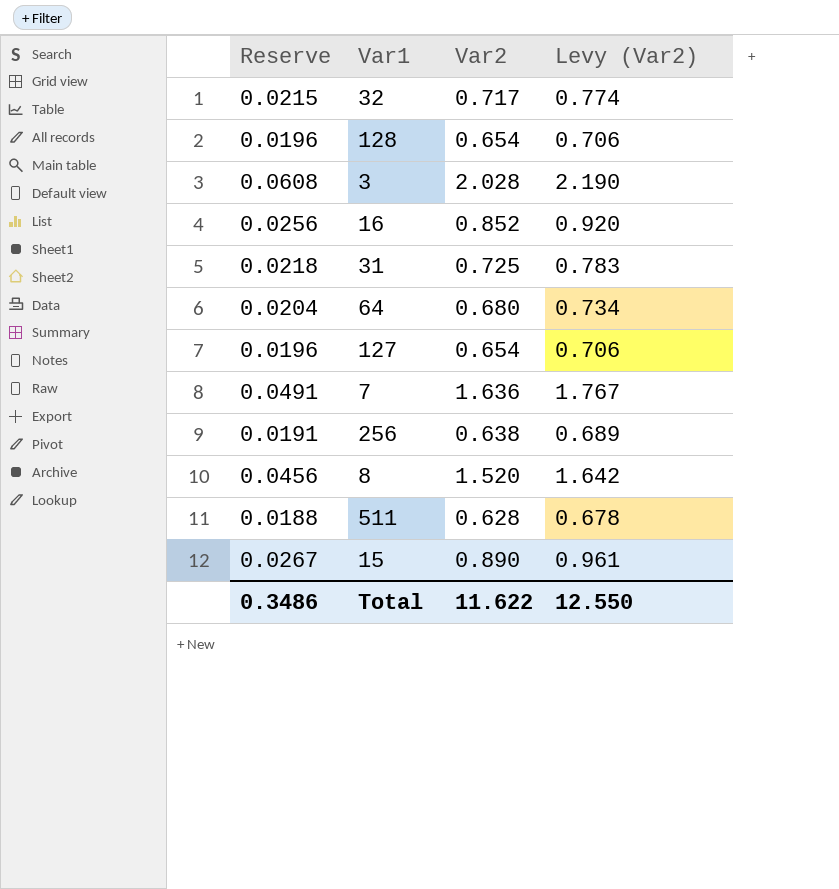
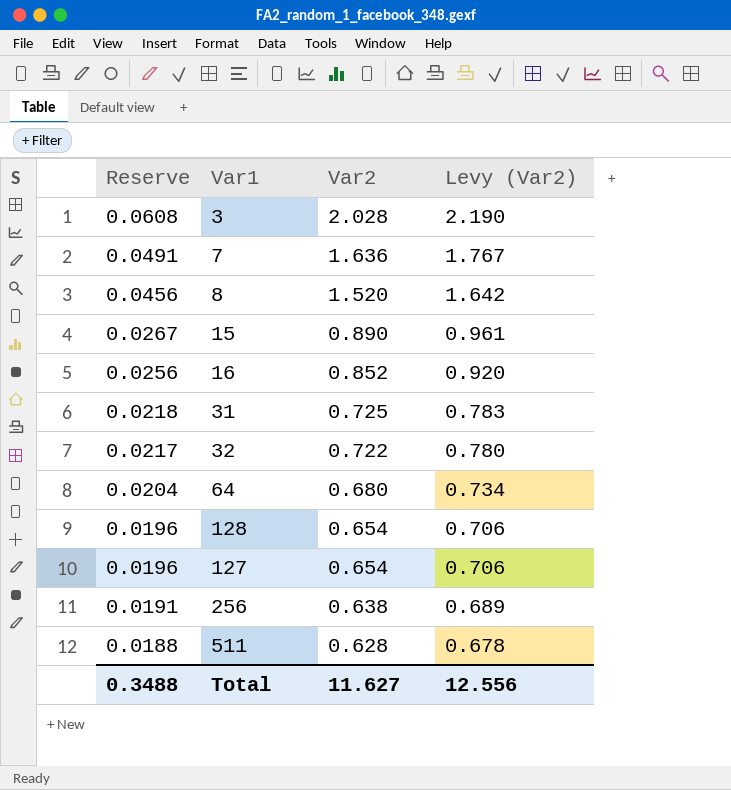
row order: none -> Reserve descending
32 | Reserve: 0.0215 -> 0.0217
32 | Var2: 0.717 -> 0.722
32 | Levy (Var2): 0.774 -> 0.780
Total | Reserve: 0.3486 -> 0.3488
Total | Var2: 11.622 -> 11.627
Total | Levy (Var2): 12.550 -> 12.556

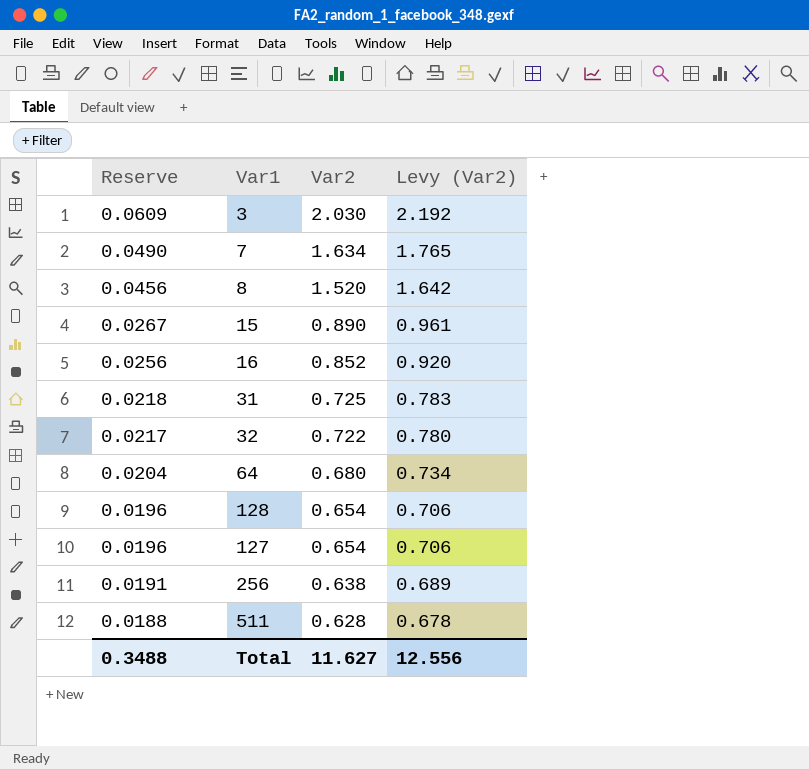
3 | Reserve: 0.0608 -> 0.0609
3 | Var2: 2.028 -> 2.030
3 | Levy (Var2): 2.190 -> 2.192
7 | Reserve: 0.0491 -> 0.0490
7 | Var2: 1.636 -> 1.634
7 | Levy (Var2): 1.767 -> 1.765

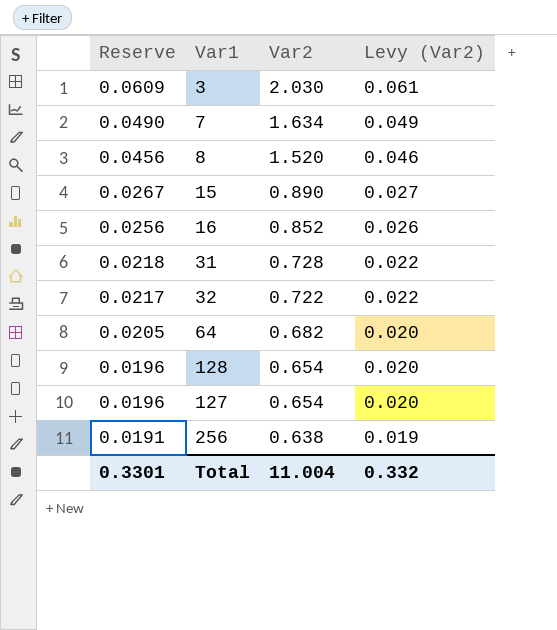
column Levy (Var2) | formula: [Var2] * 1.08 -> [Var2] * 0.03
row 511: 0.0188 | 0.628 | 0.678 -> none
31 | Var2: 0.725 -> 0.728
64 | Reserve: 0.0204 -> 0.0205
64 | Var2: 0.680 -> 0.682
Total | Reserve: 0.3488 -> 0.3301
Total | Var2: 11.627 -> 11.004
Total | Levy (Var2): 12.556 -> 0.332

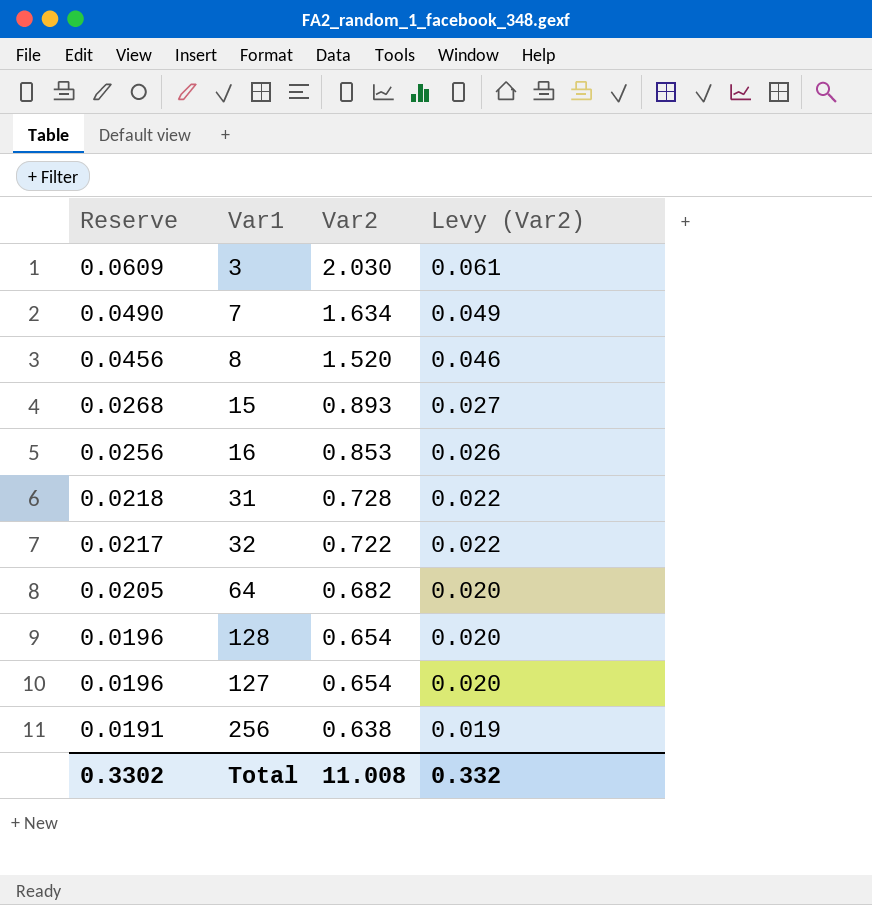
15 | Reserve: 0.0267 -> 0.0268
15 | Var2: 0.890 -> 0.893
16 | Var2: 0.852 -> 0.853
Total | Reserve: 0.3301 -> 0.3302
Total | Var2: 11.004 -> 11.008

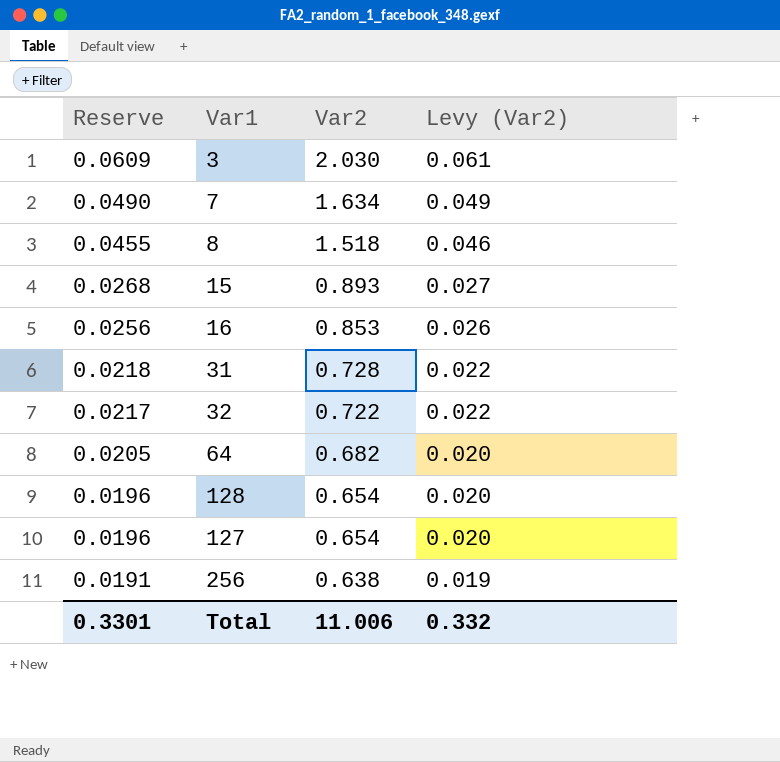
8 | Reserve: 0.0456 -> 0.0455
8 | Var2: 1.520 -> 1.518
Total | Reserve: 0.3302 -> 0.3301
Total | Var2: 11.008 -> 11.006

